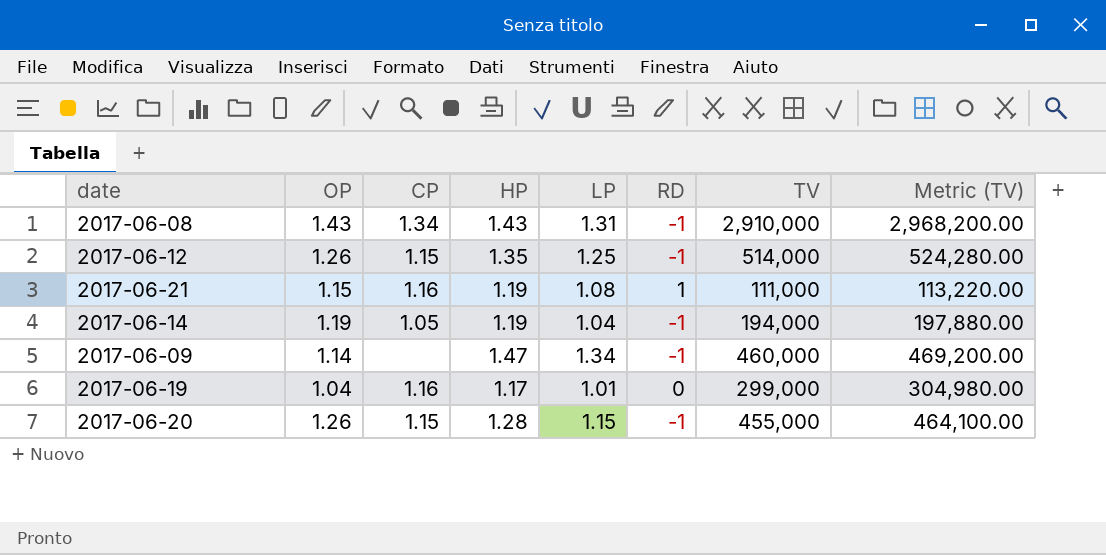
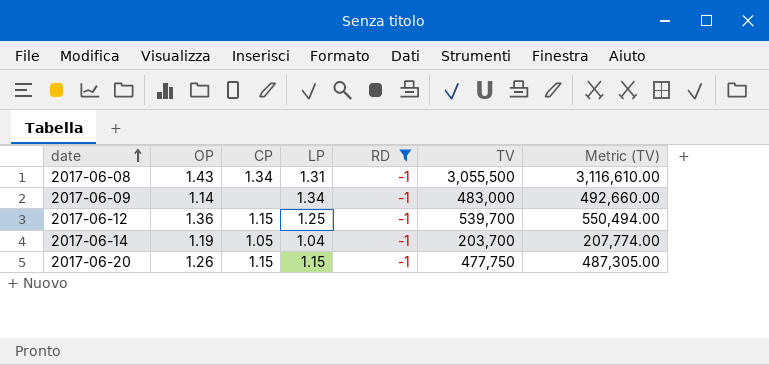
filter: none -> RD = -1
row order: none -> date ascending
column HP | position: 4 -> none
2017-06-08 | TV: 2,910,000 -> 3,055,500
2017-06-08 | Metric (TV): 2,968,200.00 -> 3,116,610.00
2017-06-09 | TV: 460,000 -> 483,000
2017-06-09 | Metric (TV): 469,200.00 -> 492,660.00
2017-06-12 | OP: 1.26 -> 1.36
2017-06-12 | TV: 514,000 -> 539,700
2017-06-12 | Metric (TV): 524,280.00 -> 550,494.00
2017-06-14 | TV: 194,000 -> 203,700
2017-06-14 | Metric (TV): 197,880.00 -> 207,774.00
2017-06-20 | TV: 455,000 -> 477,750
2017-06-20 | Metric (TV): 464,100.00 -> 487,305.00

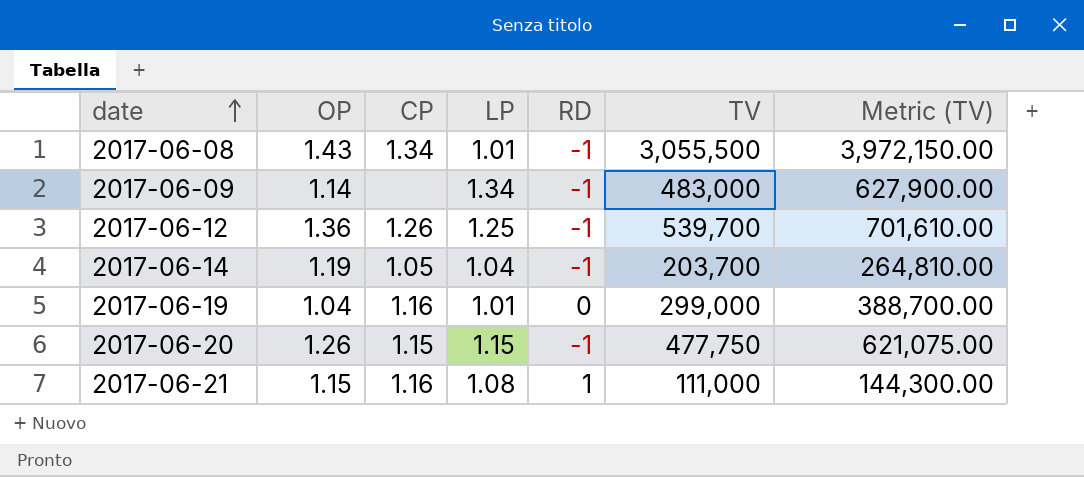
filter: RD = -1 -> none
column Metric (TV) | formula: [TV] * 1.02 -> [TV] * 1.3
2017-06-08 | LP: 1.31 -> 1.01
2017-06-12 | CP: 1.15 -> 1.26

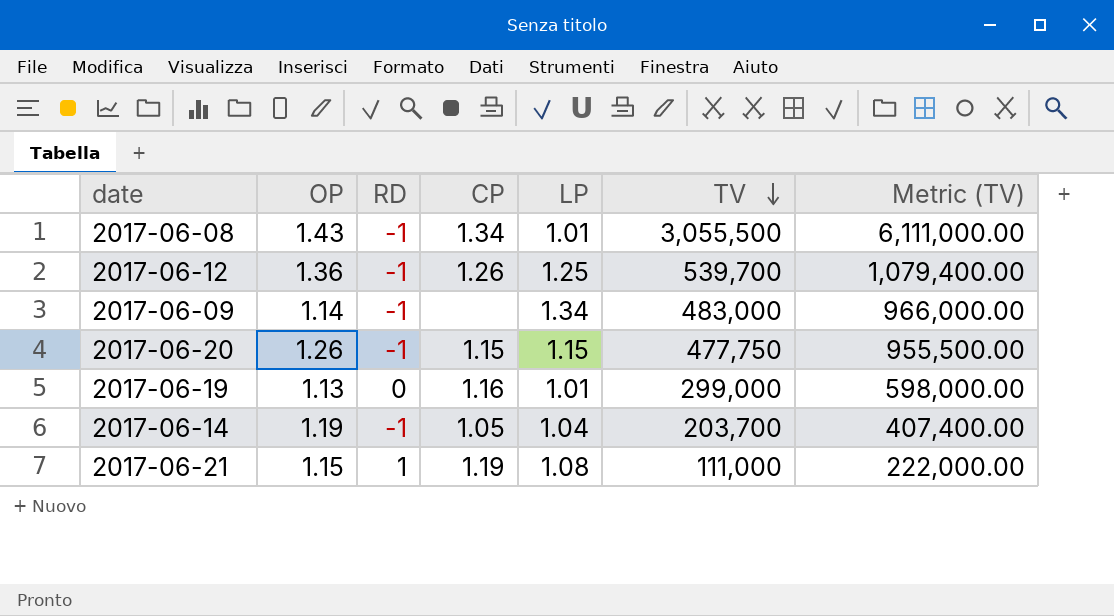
row order: date ascending -> TV descending
column RD | position: 5 -> 3
column Metric (TV) | formula: [TV] * 1.3 -> [TV] * 2
2017-06-19 | OP: 1.04 -> 1.13
2017-06-21 | CP: 1.16 -> 1.19

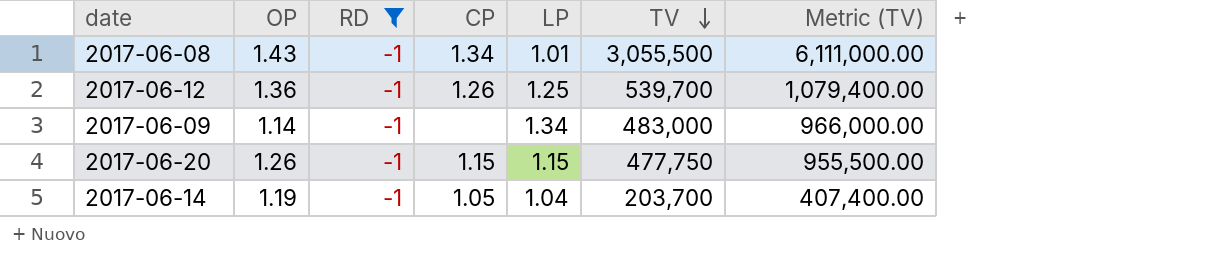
filter: none -> RD = -1

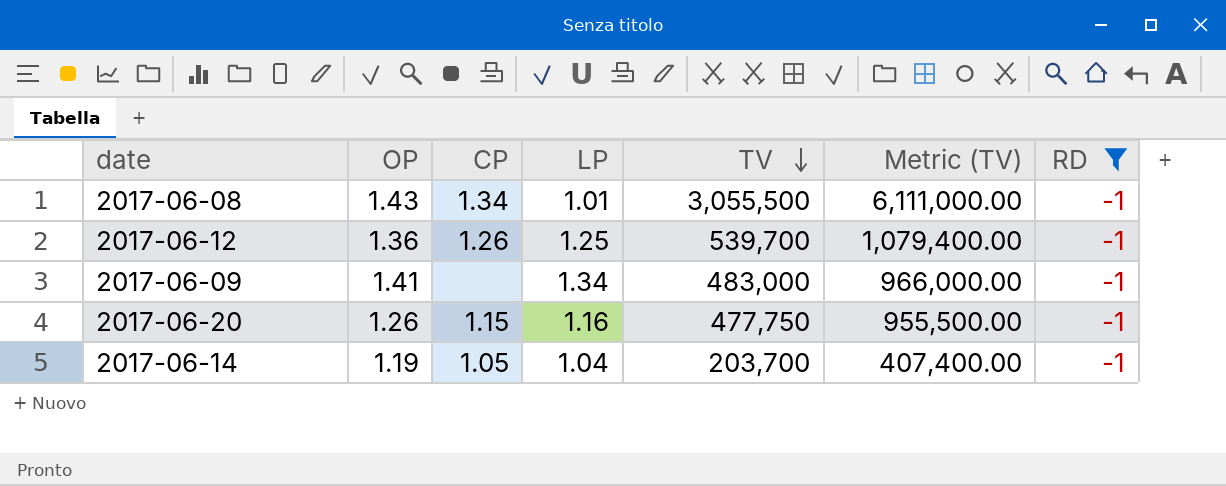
column RD | position: 3 -> 7
2017-06-09 | OP: 1.14 -> 1.41
2017-06-20 | LP: 1.15 -> 1.16

